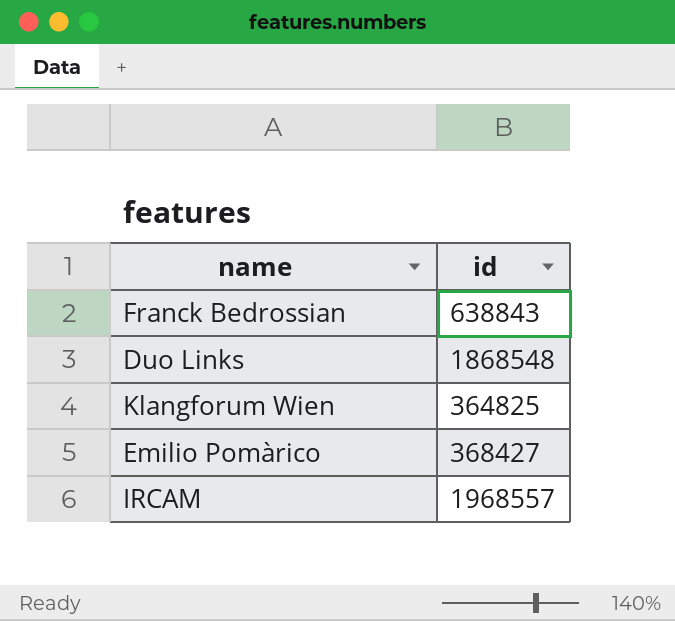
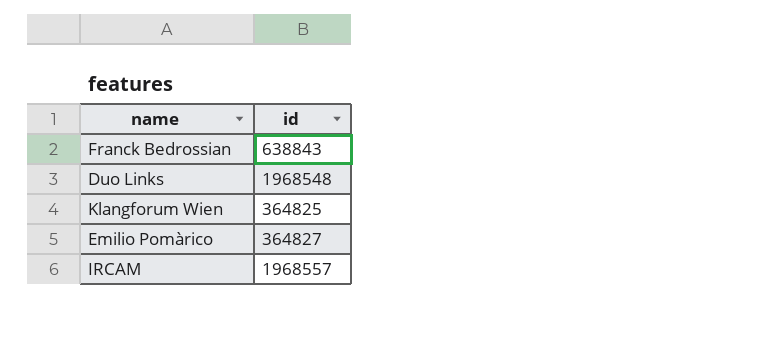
Duo Links | id: 1868548 -> 1968548
Emilio Pomàrico | id: 368427 -> 364827

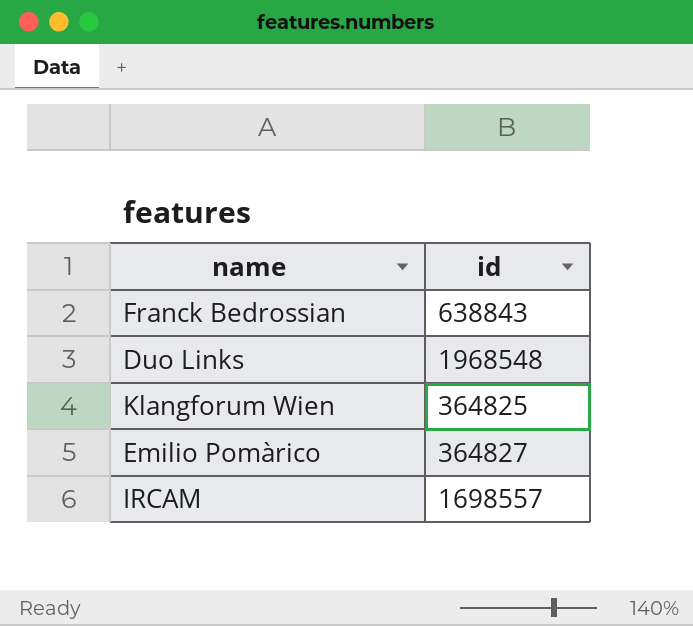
IRCAM | id: 1968557 -> 1698557

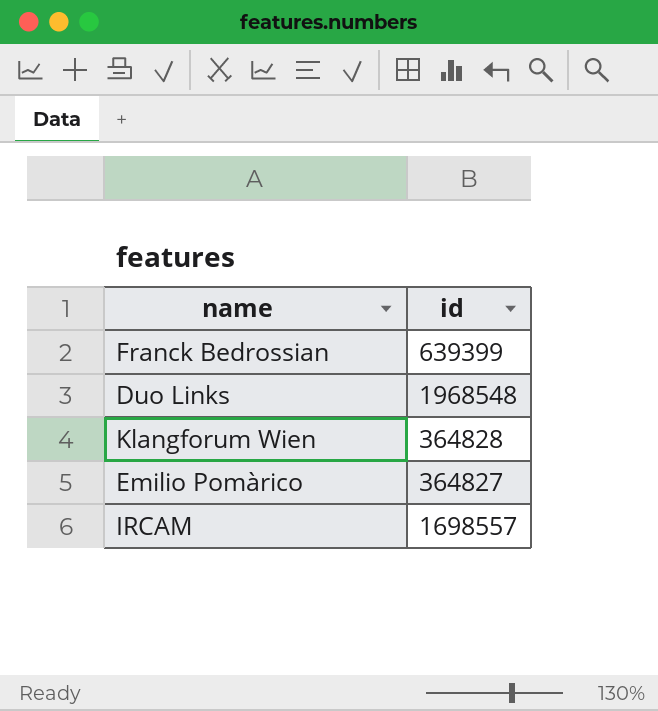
Franck Bedrossian | id: 638843 -> 639399
Klangforum Wien | id: 364825 -> 364828

